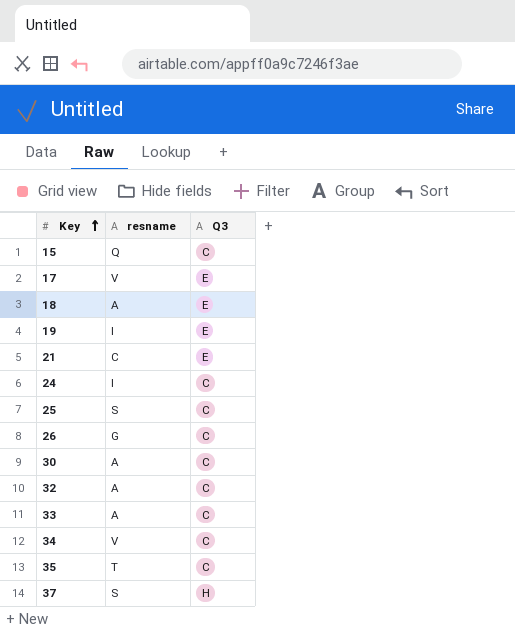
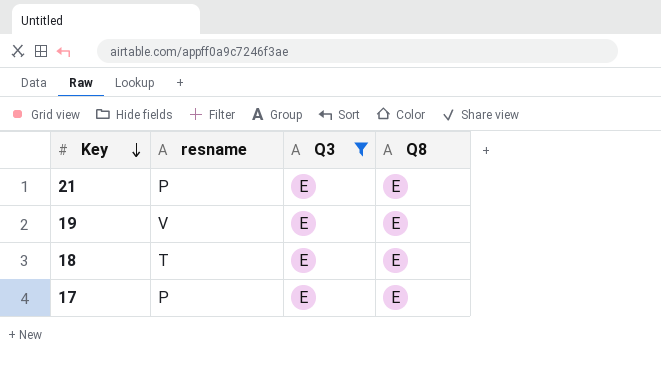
filter: none -> Q3 = E
row order: Key ascending -> Key descending
column Q8 | position: none -> 4
21 | resname: C -> P
19 | resname: I -> V
18 | resname: A -> T
17 | resname: V -> P

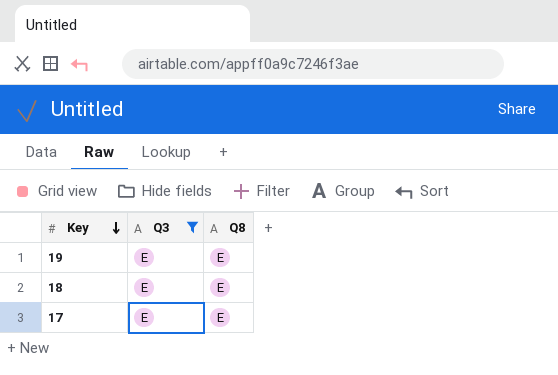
column resname | position: 2 -> none
row 21: P | E | E -> none

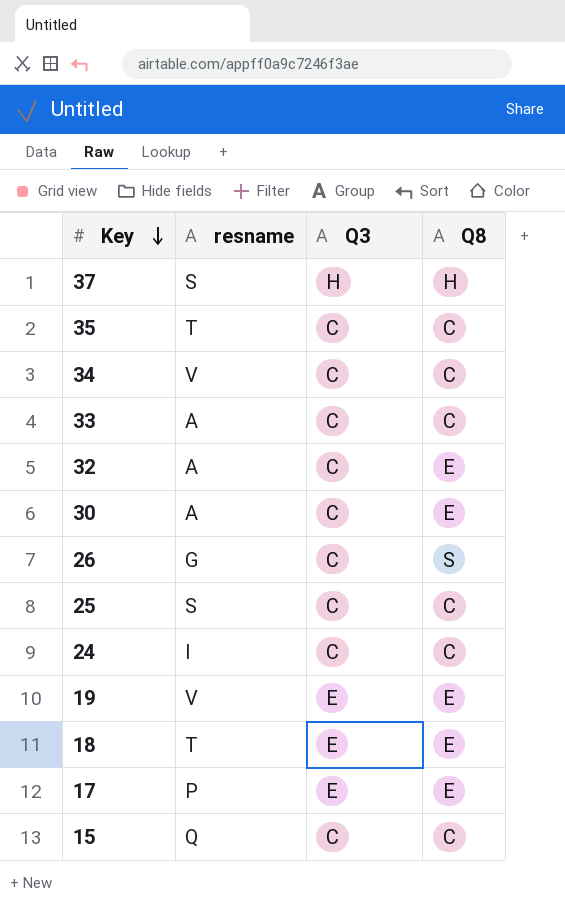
filter: Q3 = E -> none
column resname | position: none -> 2

